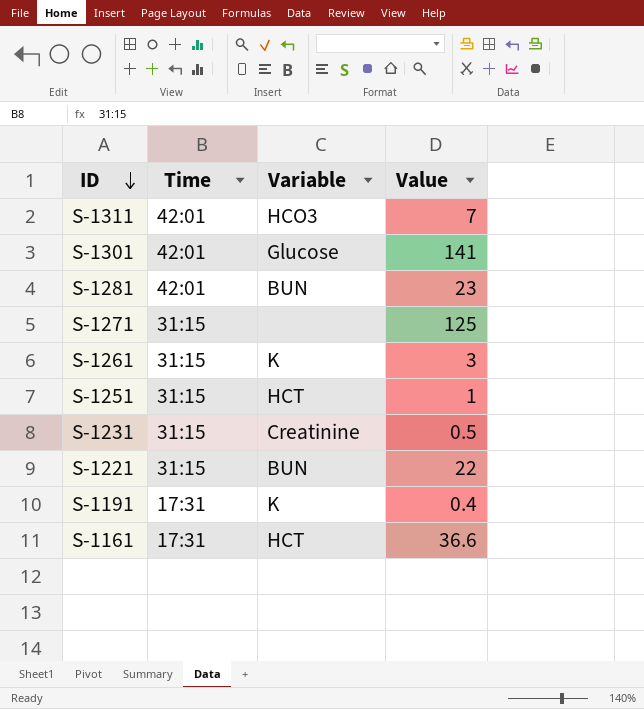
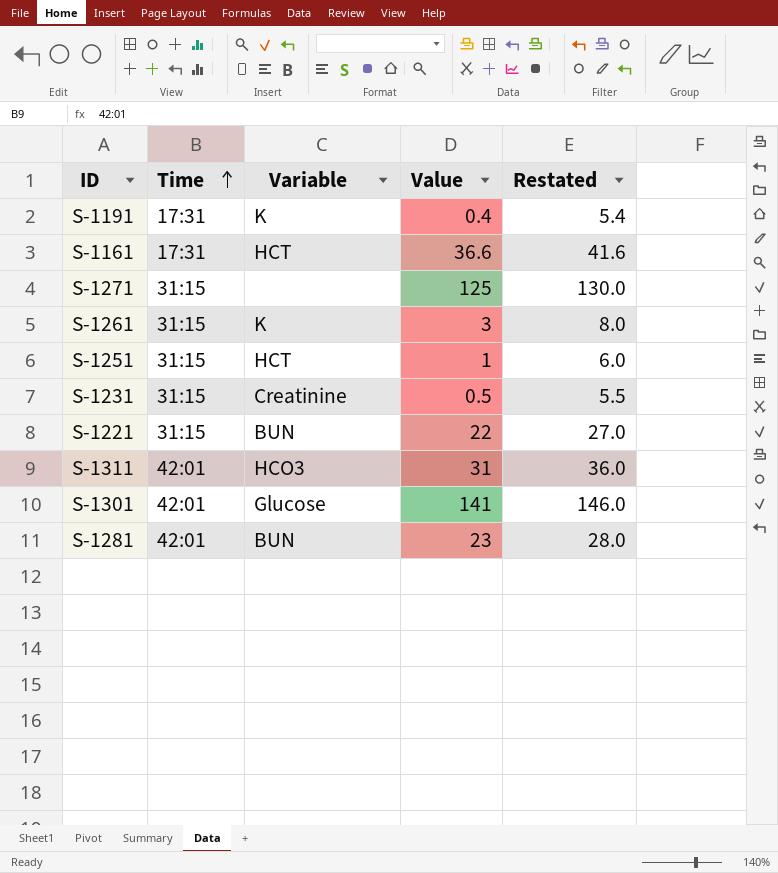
row order: ID descending -> Time ascending
column Restated | formula: none -> [Value] + 5
S-1311 | Value: 7 -> 31

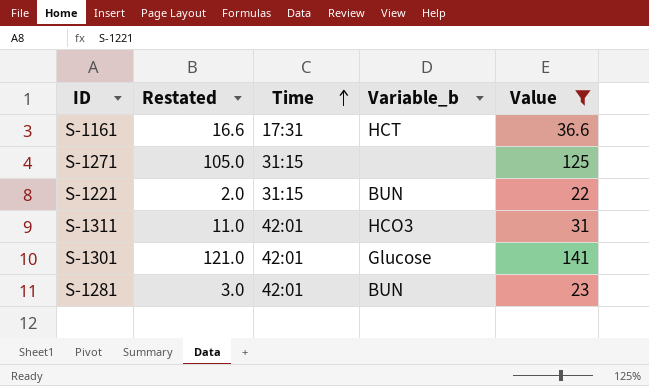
filter: none -> Value >= 22
column Restated | formula: [Value] + 5 -> [Value] - 20
column Restated | position: 5 -> 2
column name: Variable -> Variable_b

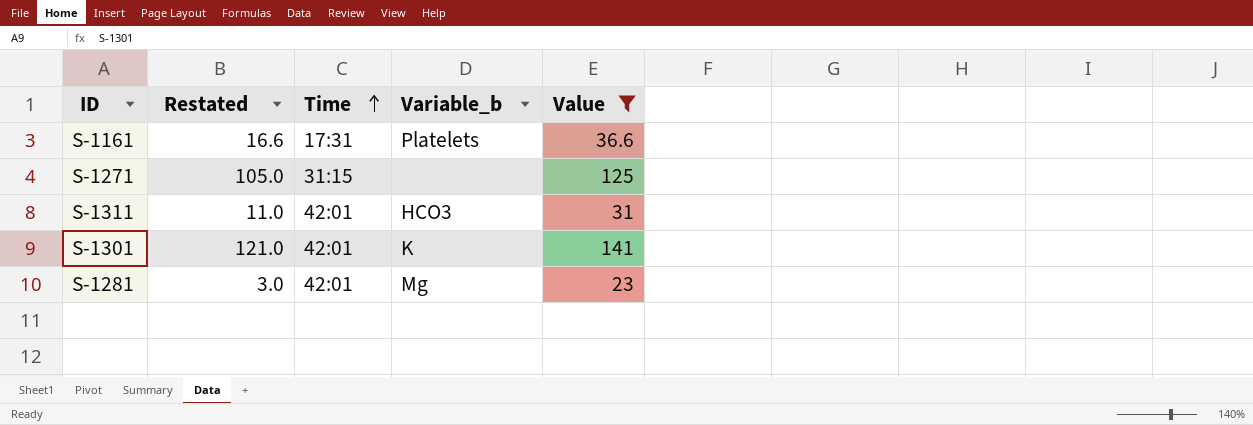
row S-1221: 2.0 | 31:15 | BUN | 22 -> none
S-1161 | Variable_b: HCT -> Platelets
S-1301 | Variable_b: Glucose -> K
S-1281 | Variable_b: BUN -> Mg

